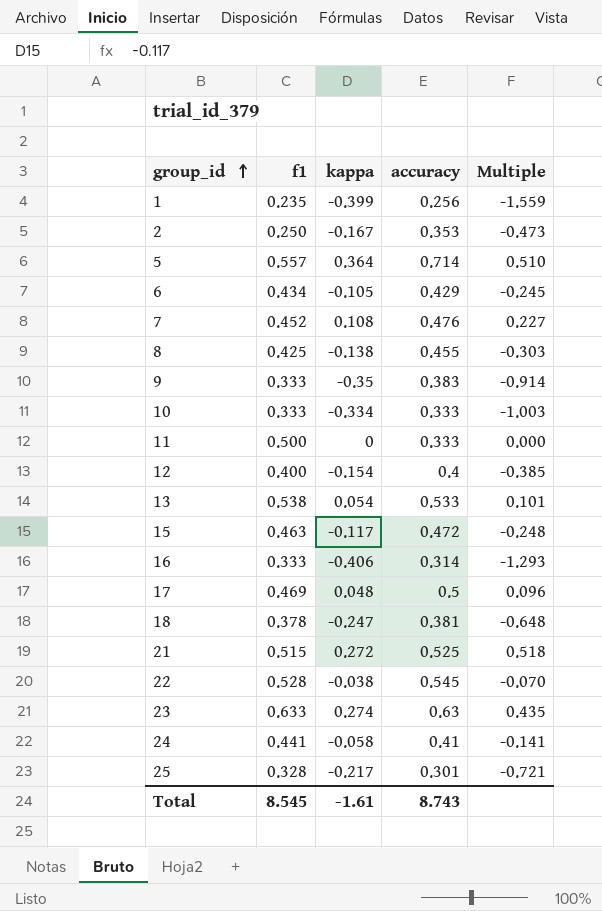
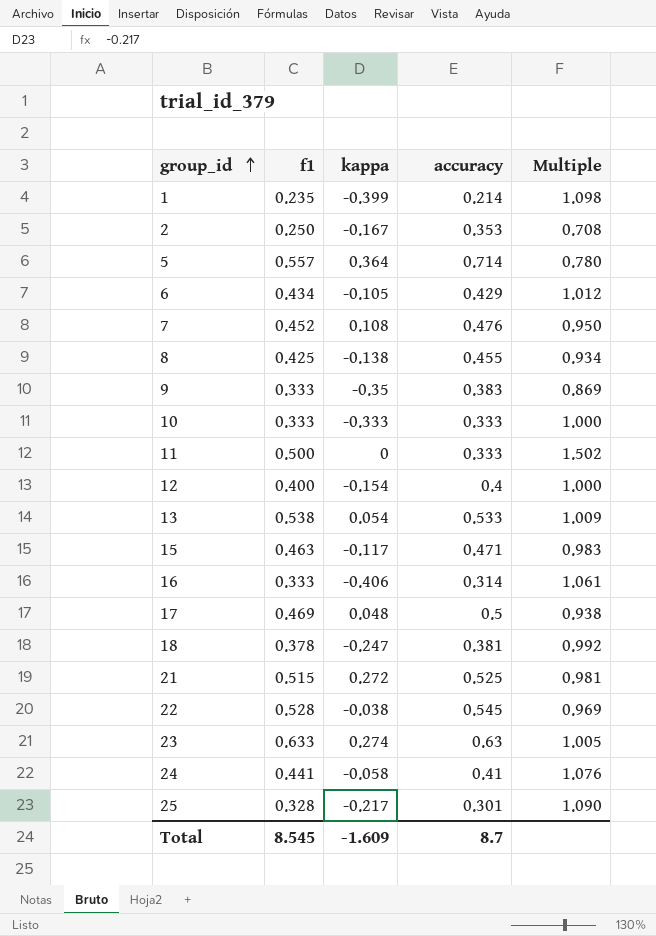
column Multiple | formula: [kappa] / [accuracy] -> [f1] / [accuracy]
1 | accuracy: 0.256 -> 0.214
10 | kappa: -0.334 -> -0.333
15 | accuracy: 0.472 -> 0.471
Total | kappa: -1.61 -> -1.609
Total | accuracy: 8.743 -> 8.7

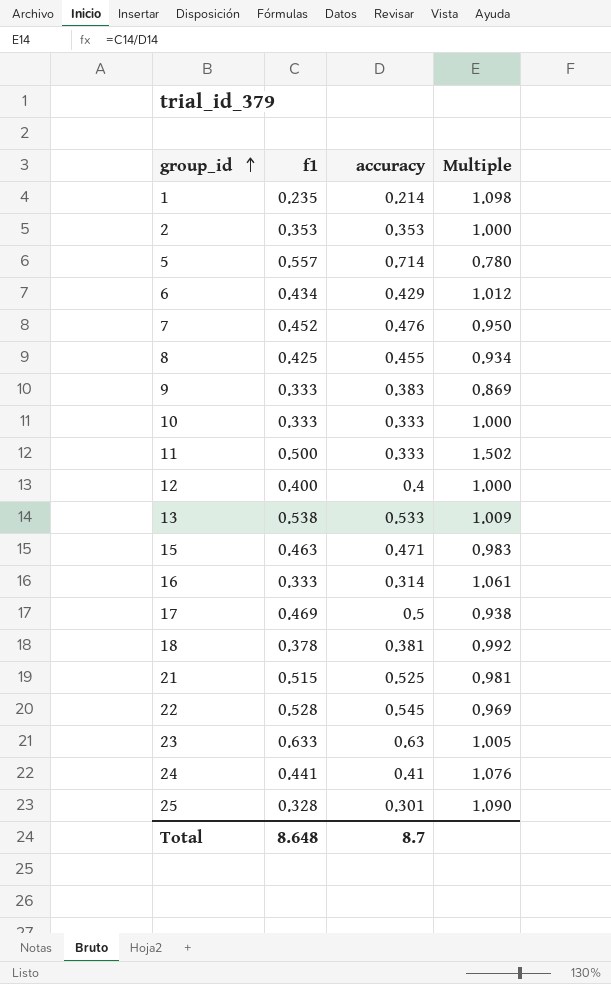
column kappa | position: 3 -> none
2 | f1: 0.250 -> 0.353
2 | Multiple: 0.708 -> 1.000
Total | f1: 8.545 -> 8.648

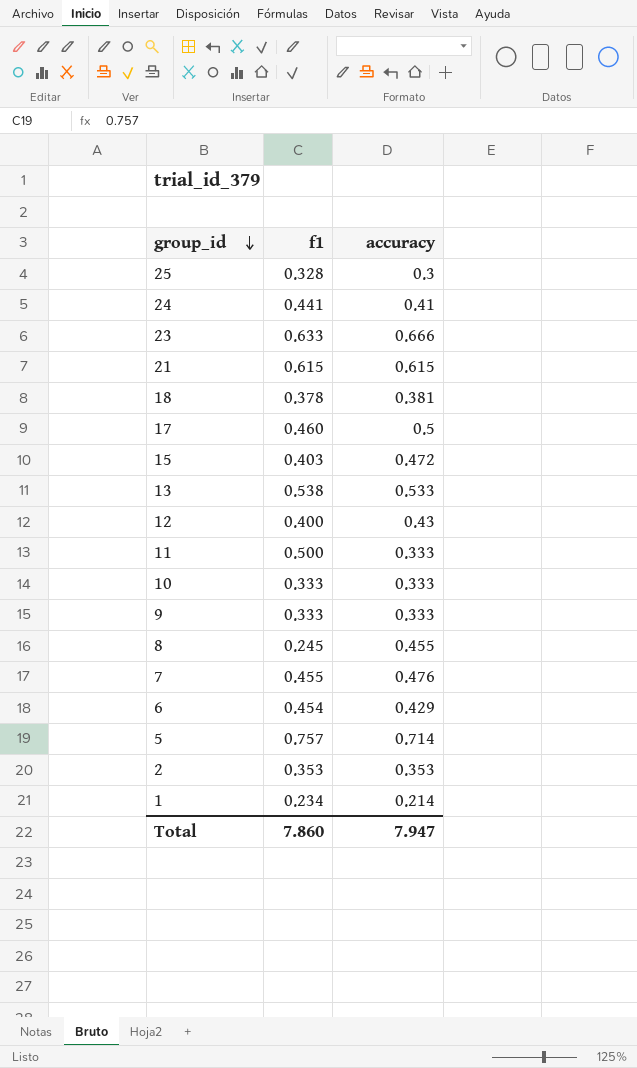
row order: group_id ascending -> group_id descending
column Multiple | formula: [f1] / [accuracy] -> none
row 16: 0.333 | 0.314 | 1.061 -> none
row 22: 0.528 | 0.545 | 0.969 -> none
25 | accuracy: 0.301 -> 0.3
23 | accuracy: 0.63 -> 0.666
21 | f1: 0.515 -> 0.615
21 | accuracy: 0.525 -> 0.615
17 | f1: 0.469 -> 0.460
15 | f1: 0.463 -> 0.403
15 | accuracy: 0.471 -> 0.472
12 | accuracy: 0.4 -> 0.43
9 | accuracy: 0.383 -> 0.333
8 | f1: 0.425 -> 0.245
7 | f1: 0.452 -> 0.455
6 | f1: 0.434 -> 0.454
5 | f1: 0.557 -> 0.757
1 | f1: 0.235 -> 0.234
Total | f1: 8.648 -> 7.860
Total | accuracy: 8.7 -> 7.947

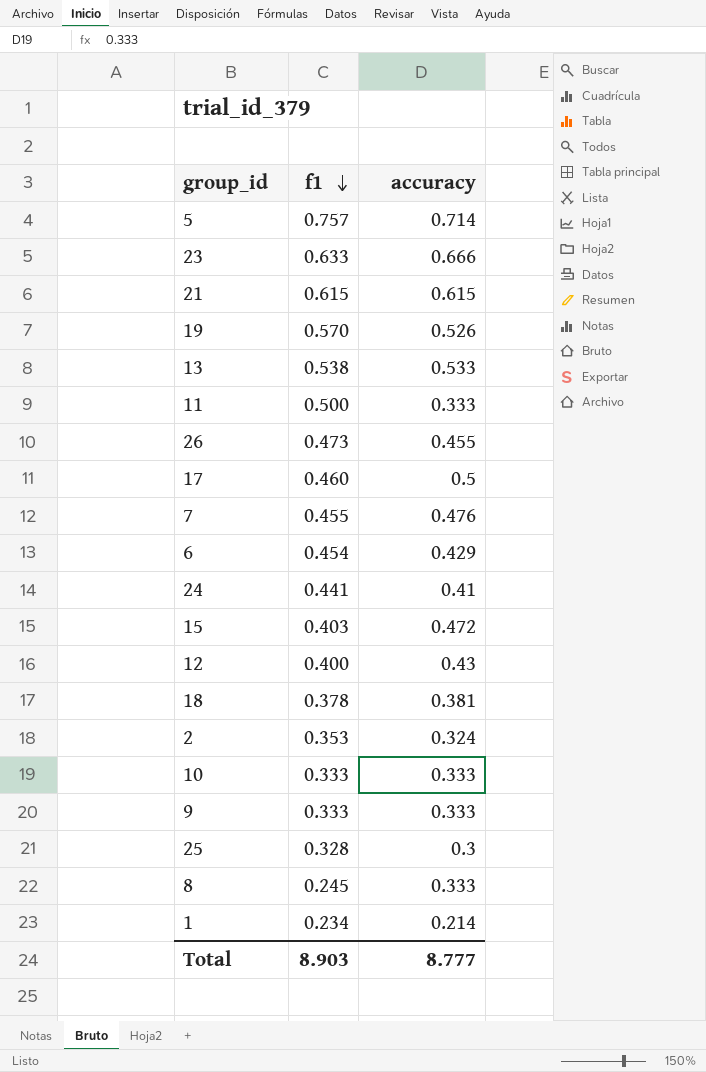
row order: group_id descending -> f1 descending
row 19: none -> 0.570 | 0.526
row 26: none -> 0.473 | 0.455
2 | accuracy: 0.353 -> 0.324
8 | accuracy: 0.455 -> 0.333
Total | f1: 7.860 -> 8.903
Total | accuracy: 7.947 -> 8.777

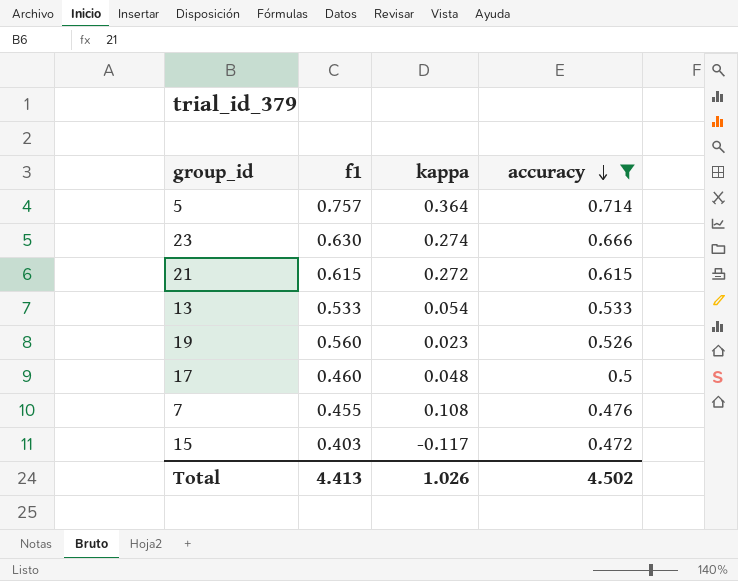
filter: none -> accuracy >= 0.472
row order: f1 descending -> accuracy descending
column kappa | position: none -> 3
23 | f1: 0.633 -> 0.630
13 | f1: 0.538 -> 0.533
19 | f1: 0.570 -> 0.560
Total | f1: 8.903 -> 4.413
Total | accuracy: 8.777 -> 4.502

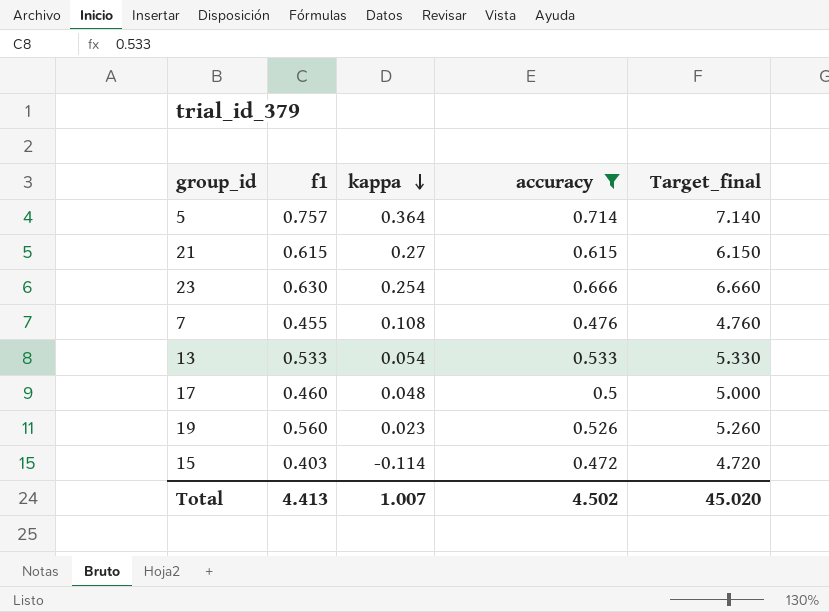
row order: accuracy descending -> kappa descending
column Target_final | formula: none -> [accuracy] * 10
21 | kappa: 0.272 -> 0.27
23 | kappa: 0.274 -> 0.254
15 | kappa: -0.117 -> -0.114
Total | kappa: 1.026 -> 1.007

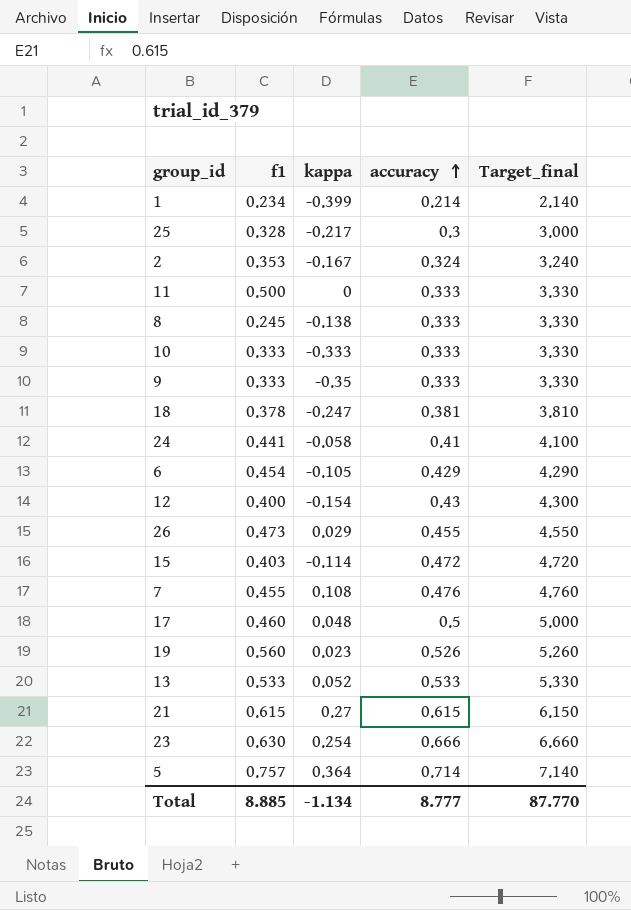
filter: accuracy >= 0.472 -> none
row order: kappa descending -> accuracy ascending
13 | kappa: 0.054 -> 0.052
Total | f1: 4.413 -> 8.885
Total | kappa: 1.007 -> -1.134
Total | accuracy: 4.502 -> 8.777
Total | Target_final: 45.020 -> 87.770

